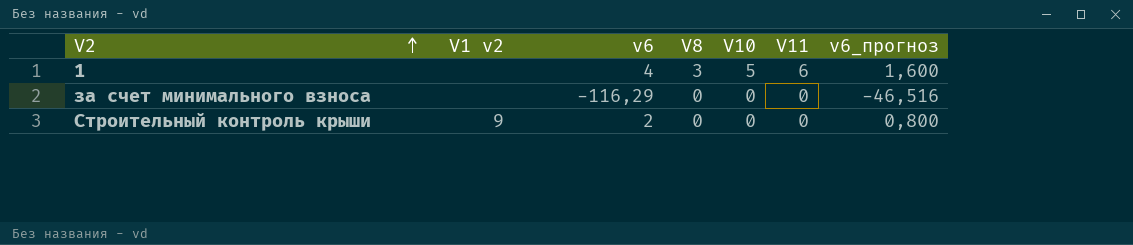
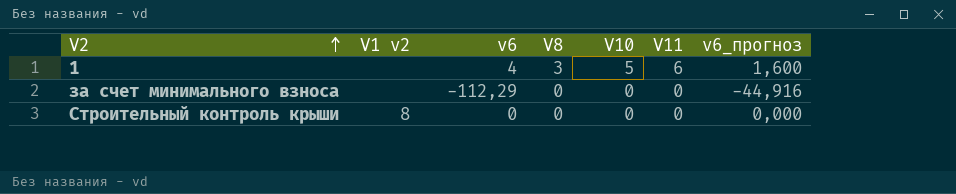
за счет минимального взноса | v6: -116,29 -> -112,29
за счет минимального взноса | v6_прогноз: -46,516 -> -44,916
Строительный контроль крыши | V1 v2: 9 -> 8
Строительный контроль крыши | v6: 2 -> 0
Строительный контроль крыши | v6_прогноз: 0,800 -> 0,000

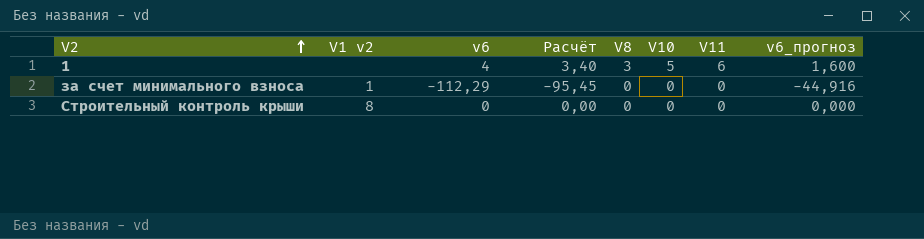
column Расчёт | formula: none -> [v6] * 0,85
за счет минимального взноса | V1 v2: none -> 1

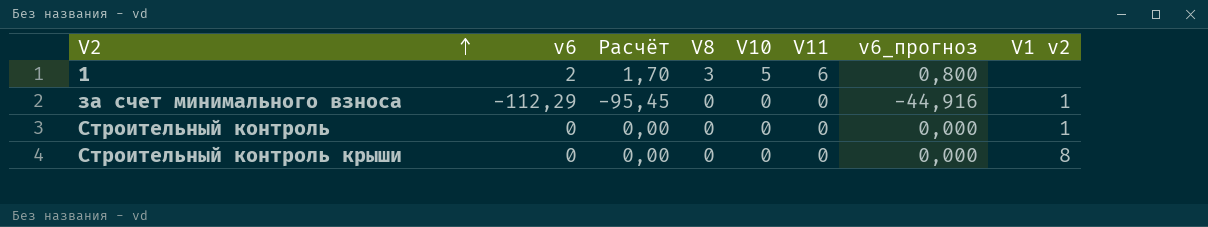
column V1 v2 | position: 2 -> 8
1 | v6: 4 -> 2
1 | Расчёт: 3,40 -> 1,70
1 | v6_прогноз: 1,600 -> 0,800
row Строительный контроль: none -> 0 | 0,00 | 0 | 0 | 0 | 0,000 | 1

